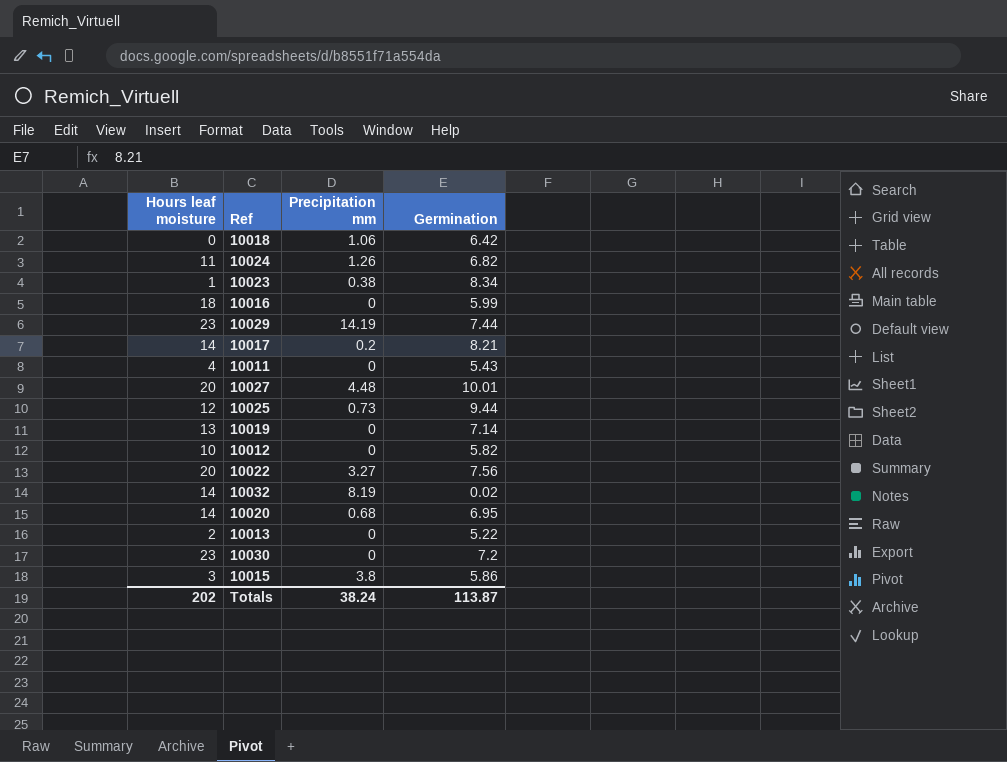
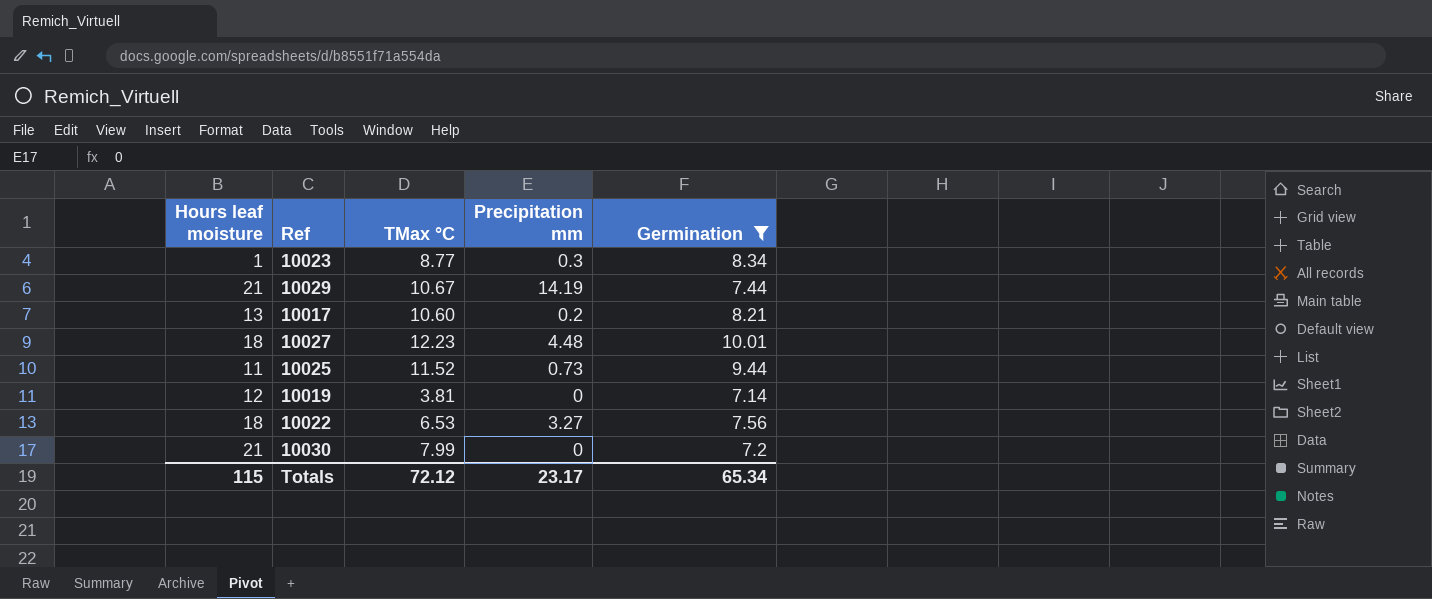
filter: none -> Germination >= 7.14
column TMax °C | position: none -> 3
10023 | Precipitation mm: 0.38 -> 0.3
10029 | Hours leaf moisture: 23 -> 21
10017 | Hours leaf moisture: 14 -> 13
10027 | Hours leaf moisture: 20 -> 18
10025 | Hours leaf moisture: 12 -> 11
10019 | Hours leaf moisture: 13 -> 12
10022 | Hours leaf moisture: 20 -> 18
10030 | Hours leaf moisture: 23 -> 21
Totals | Hours leaf moisture: 202 -> 115
Totals | Precipitation mm: 38.24 -> 23.17
Totals | Germination: 113.87 -> 65.34

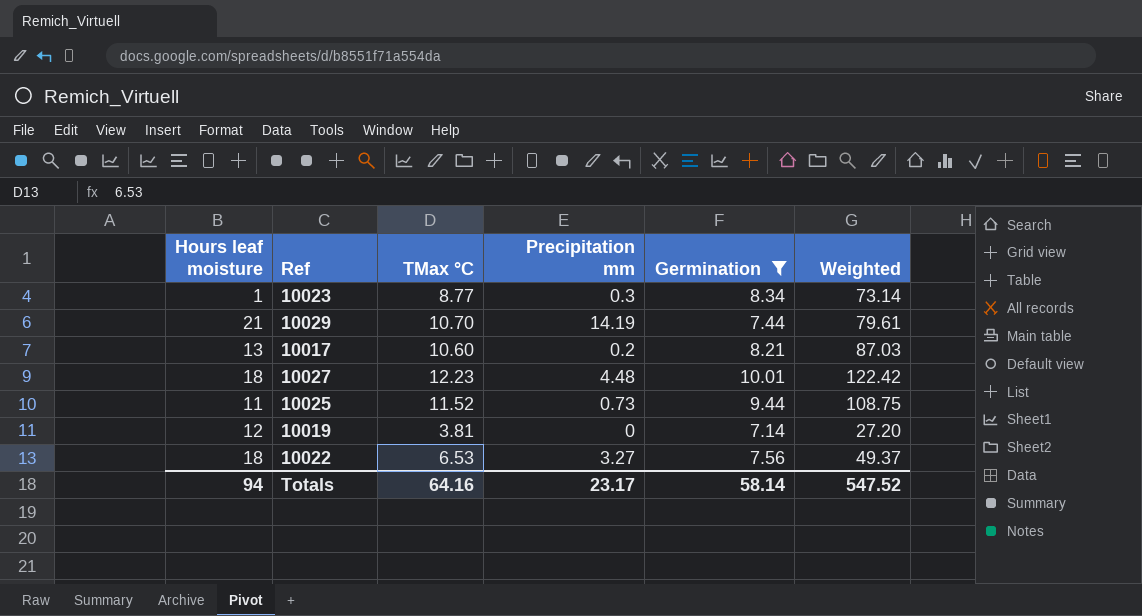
column Weighted | formula: none -> [TMax °C] * [Germination]
row 10030: 21 | 7.99 | 0 | 7.2 -> none
10029 | TMax °C: 10.67 -> 10.70
Totals | Hours leaf moisture: 115 -> 94
Totals | TMax °C: 72.12 -> 64.16
Totals | Germination: 65.34 -> 58.14

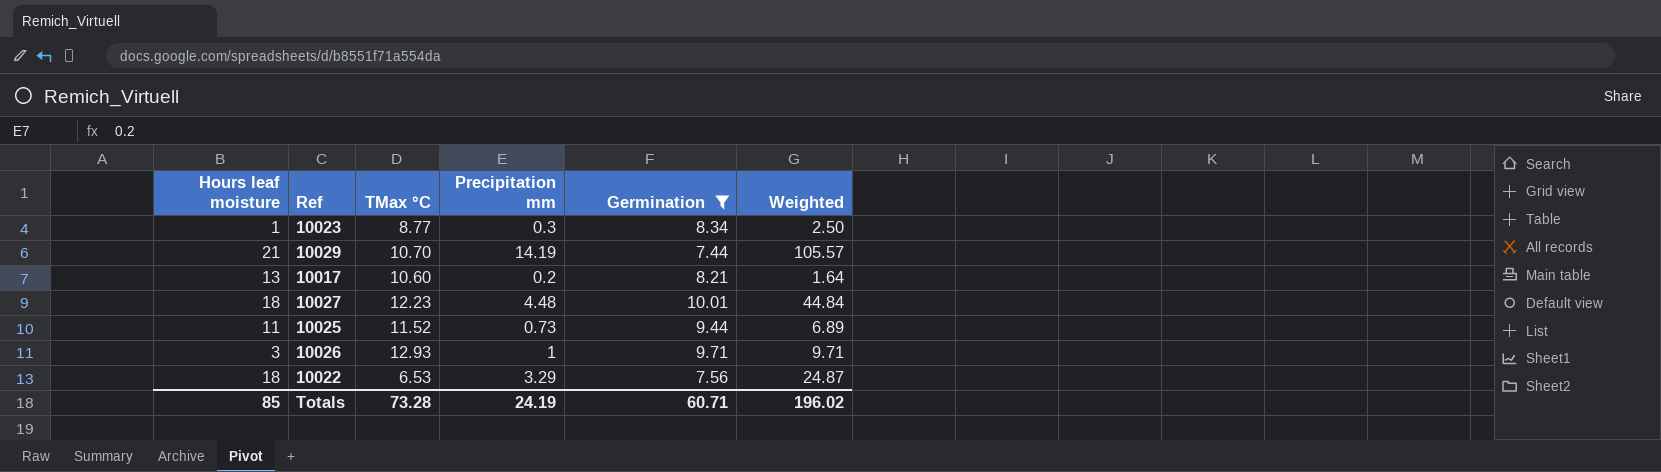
column Weighted | formula: [TMax °C] * [Germination] -> [Precipitation mm] * [Germination]
row 10019: 12 | 3.81 | 0 | 7.14 | 27.20 -> none
row 10026: none -> 3 | 12.93 | 1 | 9.71 | 9.71
10022 | Precipitation mm: 3.27 -> 3.29
Totals | Hours leaf moisture: 94 -> 85
Totals | TMax °C: 64.16 -> 73.28
Totals | Precipitation mm: 23.17 -> 24.19
Totals | Germination: 58.14 -> 60.71
Totals | Weighted: 547.52 -> 196.02

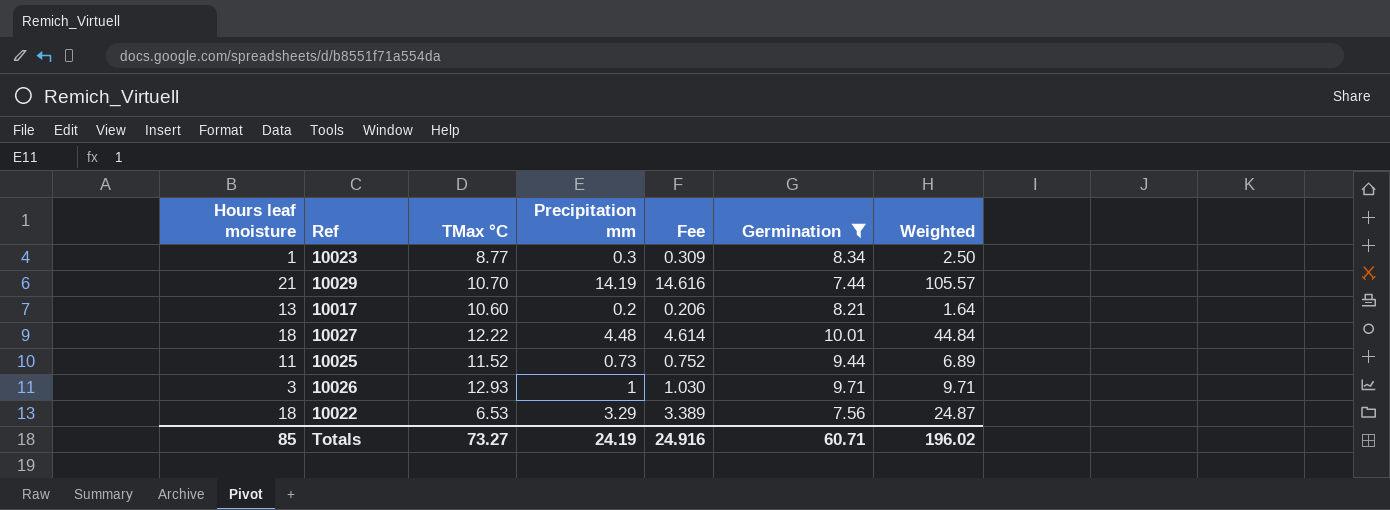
column Fee | formula: none -> [Precipitation mm] * 1.03
10027 | TMax °C: 12.23 -> 12.22
Totals | TMax °C: 73.28 -> 73.27

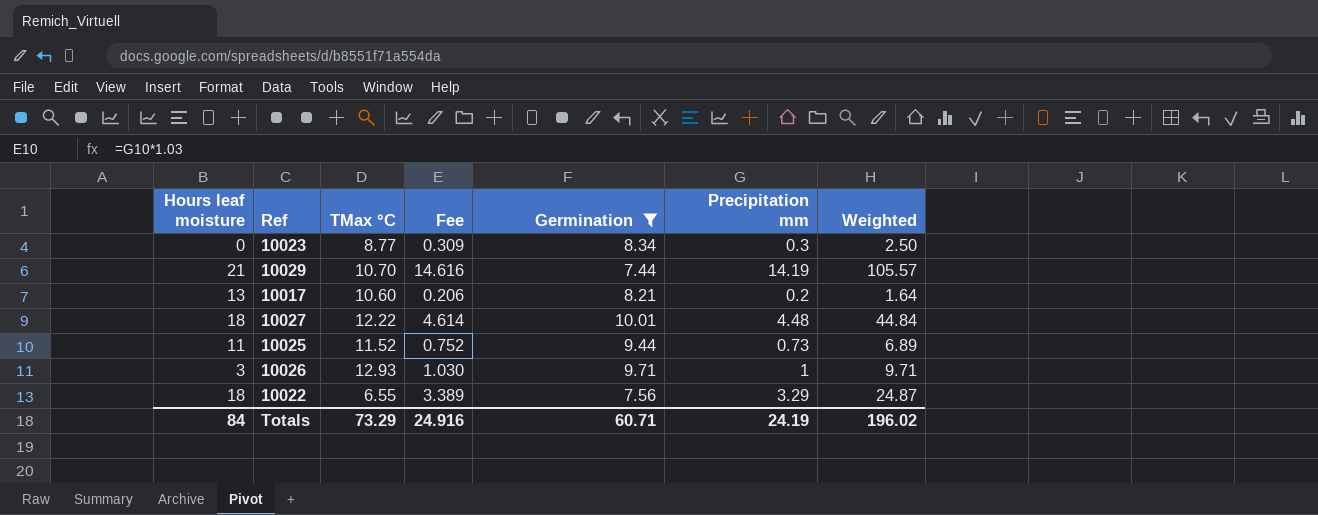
column Precipitation mm | position: 4 -> 6
10023 | Hours leaf moisture: 1 -> 0
10022 | TMax °C: 6.53 -> 6.55
Totals | Hours leaf moisture: 85 -> 84
Totals | TMax °C: 73.27 -> 73.29

